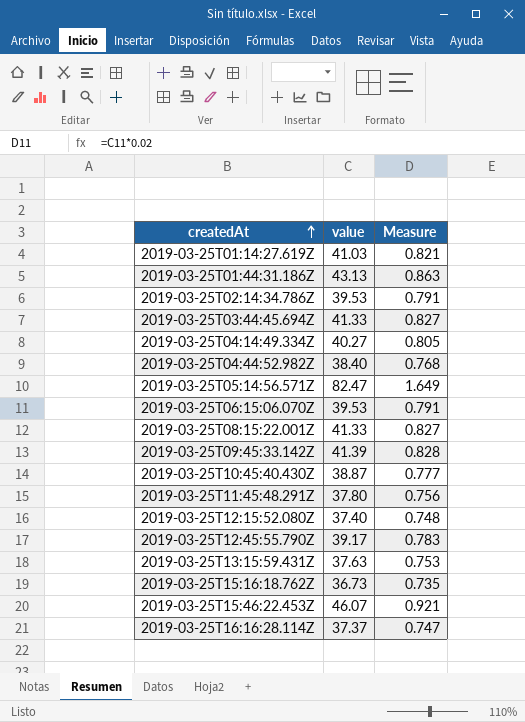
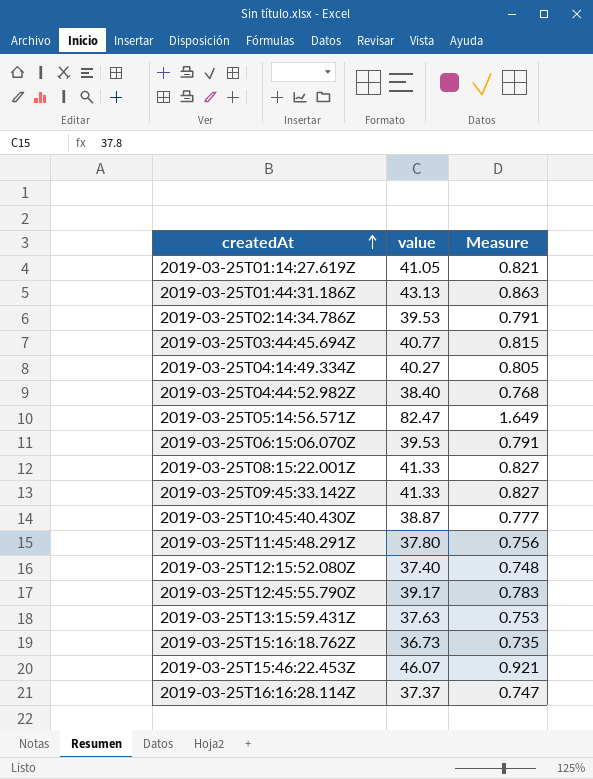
2019-03-25T01:14:27.619Z | value: 41.03 -> 41.05
2019-03-25T03:44:45.694Z | value: 41.33 -> 40.77
2019-03-25T03:44:45.694Z | Measure: 0.827 -> 0.815
2019-03-25T09:45:33.142Z | value: 41.39 -> 41.33
2019-03-25T09:45:33.142Z | Measure: 0.828 -> 0.827

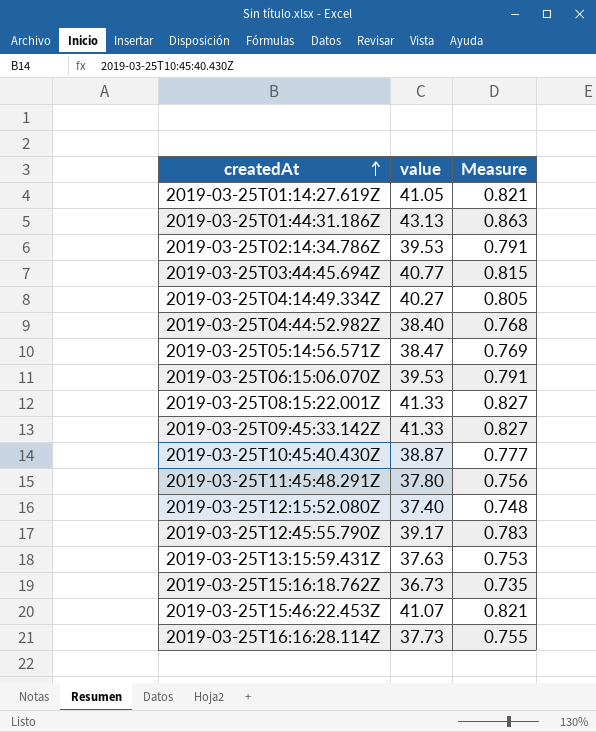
2019-03-25T05:14:56.571Z | value: 82.47 -> 38.47
2019-03-25T05:14:56.571Z | Measure: 1.649 -> 0.769
2019-03-25T15:46:22.453Z | value: 46.07 -> 41.07
2019-03-25T15:46:22.453Z | Measure: 0.921 -> 0.821
2019-03-25T16:16:28.114Z | value: 37.37 -> 37.73
2019-03-25T16:16:28.114Z | Measure: 0.747 -> 0.755

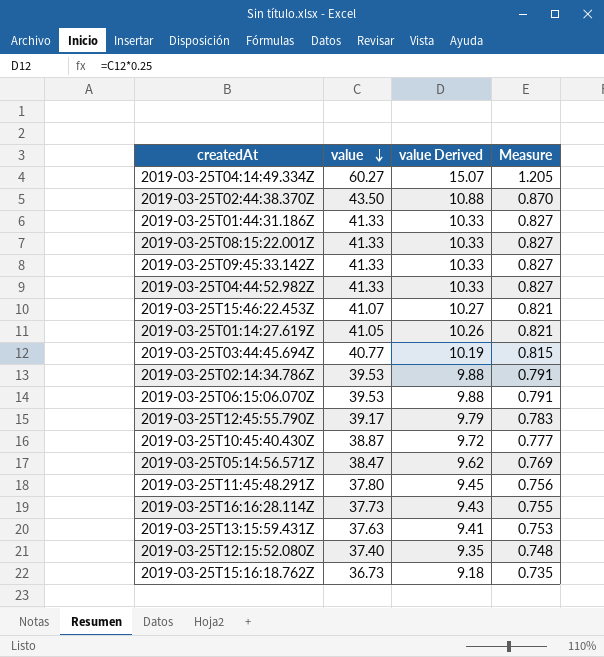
row order: createdAt ascending -> value descending
column value Derived | formula: none -> [value] * 0.25
2019-03-25T04:14:49.334Z | value: 40.27 -> 60.27
2019-03-25T04:14:49.334Z | Measure: 0.805 -> 1.205
row 2019-03-25T02:44:38.370Z: none -> 43.50 | 10.88 | 0.870
2019-03-25T01:44:31.186Z | value: 43.13 -> 41.33
2019-03-25T01:44:31.186Z | Measure: 0.863 -> 0.827
2019-03-25T04:44:52.982Z | value: 38.40 -> 41.33
2019-03-25T04:44:52.982Z | Measure: 0.768 -> 0.827

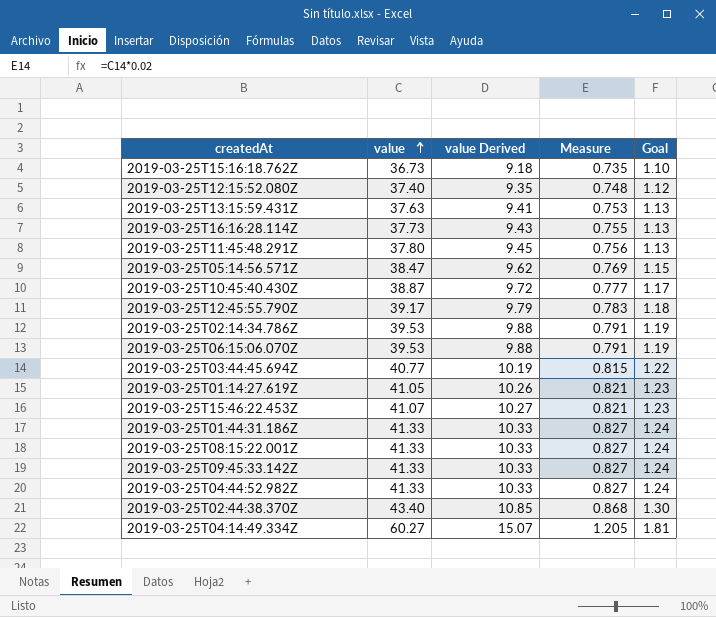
row order: value descending -> value ascending
column Goal | formula: none -> [value] * 0.03
2019-03-25T02:44:38.370Z | value: 43.50 -> 43.40
2019-03-25T02:44:38.370Z | value Derived: 10.88 -> 10.85
2019-03-25T02:44:38.370Z | Measure: 0.870 -> 0.868

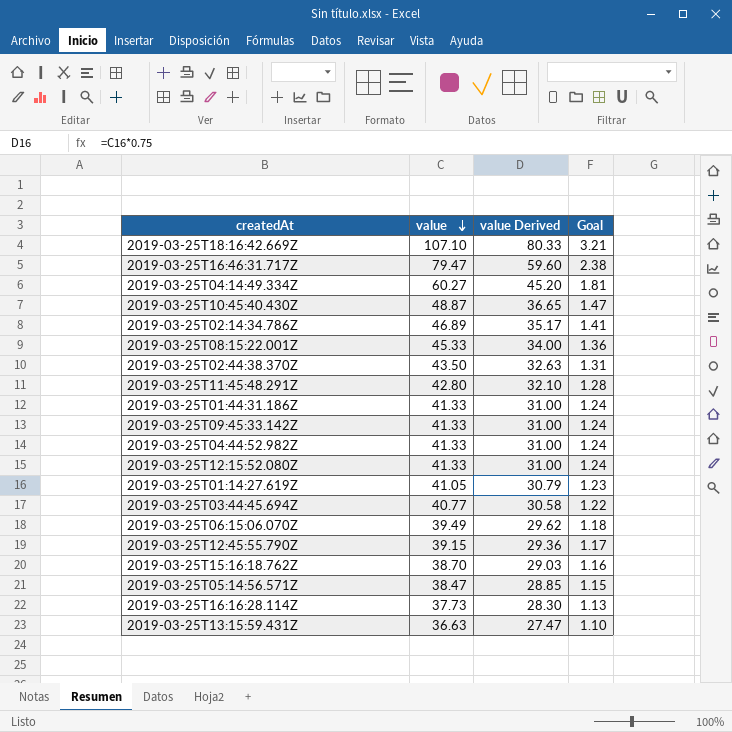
row order: value ascending -> value descending
column Measure | formula: [value] * 0.02 -> none
column value Derived | formula: [value] * 0.25 -> [value] * 0.75
row 2019-03-25T15:46:22.453Z: 41.07 | 10.27 | 0.821 | 1.23 -> none
row 2019-03-25T18:16:42.669Z: none -> 107.10 | 80.33 | 3.21
row 2019-03-25T16:46:31.717Z: none -> 79.47 | 59.60 | 2.38
2019-03-25T10:45:40.430Z | value: 38.87 -> 48.87
2019-03-25T10:45:40.430Z | Goal: 1.17 -> 1.47
2019-03-25T02:14:34.786Z | value: 39.53 -> 46.89
2019-03-25T02:14:34.786Z | Goal: 1.19 -> 1.41
2019-03-25T08:15:22.001Z | value: 41.33 -> 45.33
2019-03-25T08:15:22.001Z | Goal: 1.24 -> 1.36
2019-03-25T02:44:38.370Z | value: 43.40 -> 43.50
2019-03-25T02:44:38.370Z | Goal: 1.30 -> 1.31
2019-03-25T11:45:48.291Z | value: 37.80 -> 42.80
2019-03-25T11:45:48.291Z | Goal: 1.13 -> 1.28
2019-03-25T12:15:52.080Z | value: 37.40 -> 41.33
2019-03-25T12:15:52.080Z | Goal: 1.12 -> 1.24
2019-03-25T06:15:06.070Z | value: 39.53 -> 39.49
2019-03-25T06:15:06.070Z | Goal: 1.19 -> 1.18
2019-03-25T12:45:55.790Z | value: 39.17 -> 39.15
2019-03-25T12:45:55.790Z | Goal: 1.18 -> 1.17
2019-03-25T15:16:18.762Z | value: 36.73 -> 38.70
2019-03-25T15:16:18.762Z | Goal: 1.10 -> 1.16
2019-03-25T13:15:59.431Z | value: 37.63 -> 36.63
2019-03-25T13:15:59.431Z | Goal: 1.13 -> 1.10

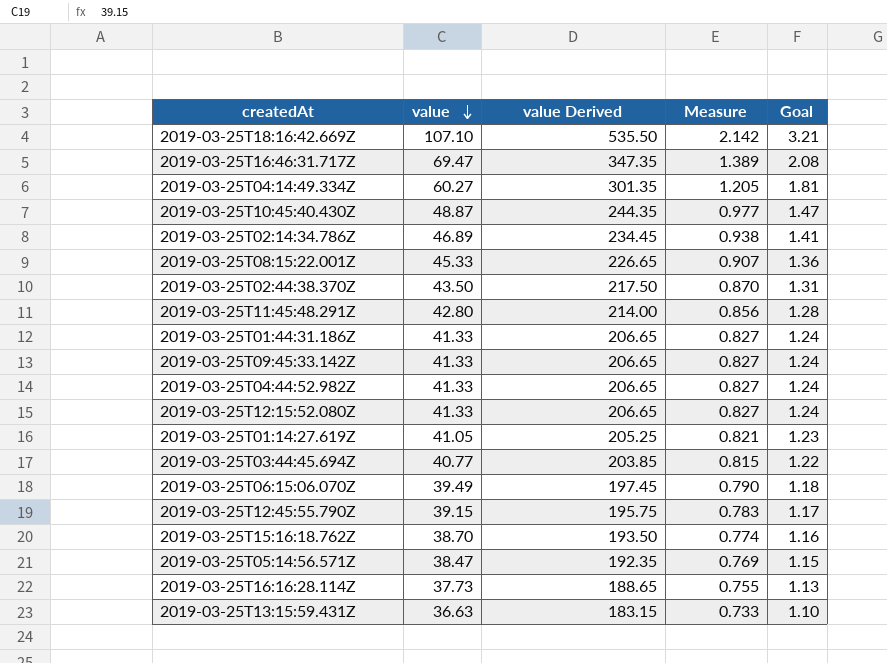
column value Derived | formula: [value] * 0.75 -> [value] * 5
column Measure | formula: none -> [value] * 0.02
2019-03-25T16:46:31.717Z | value: 79.47 -> 69.47
2019-03-25T16:46:31.717Z | Goal: 2.38 -> 2.08

